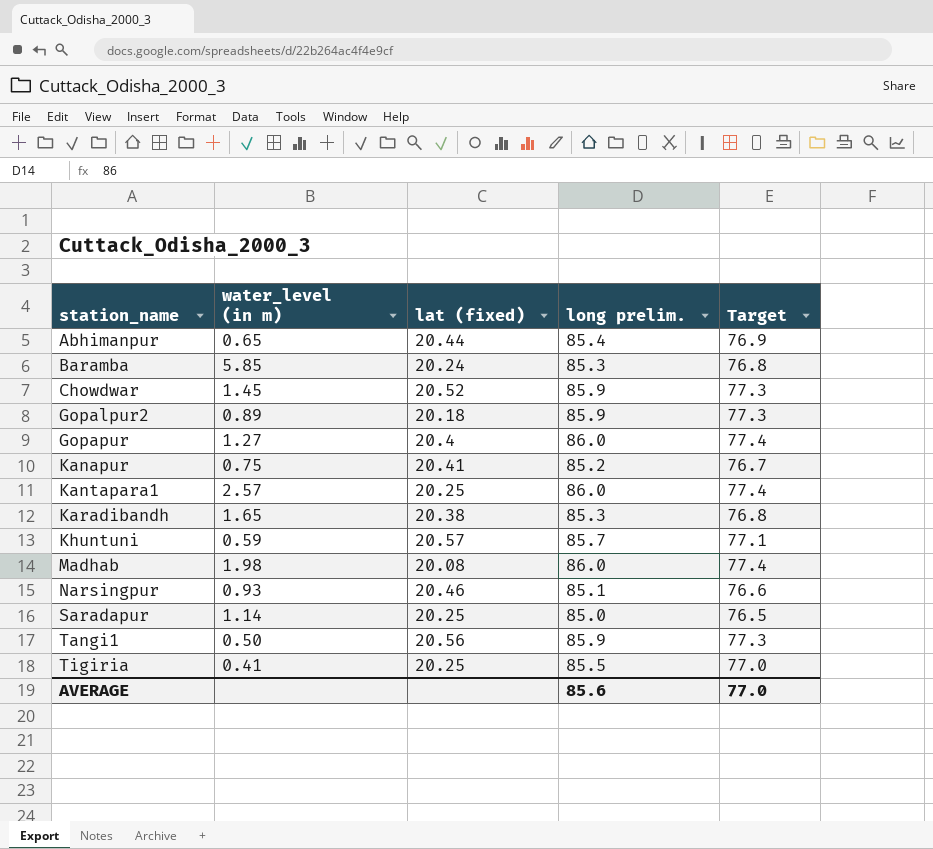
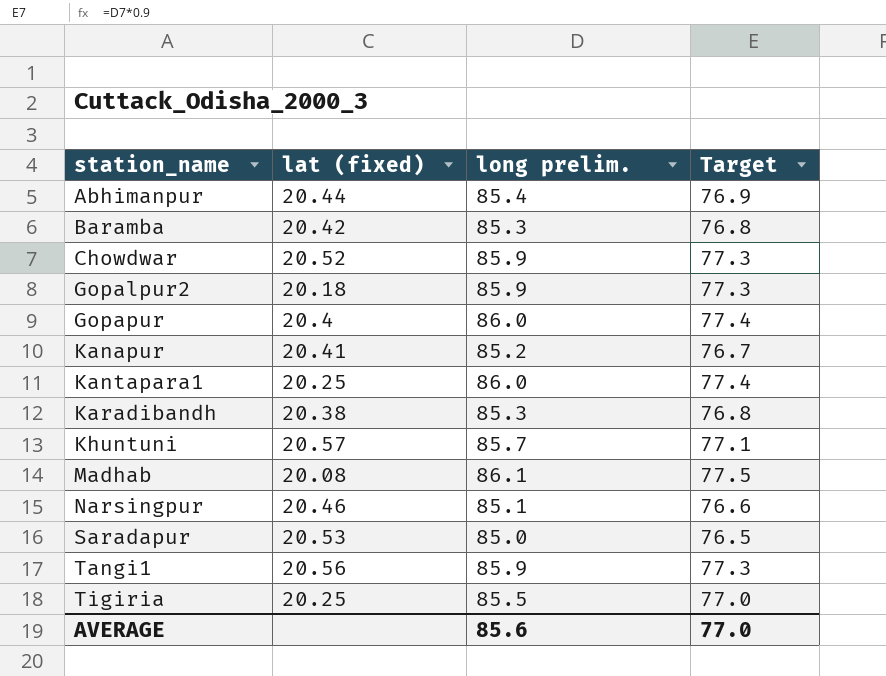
column water_level (in m) | position: 2 -> none
Baramba | lat (fixed): 20.24 -> 20.42
Madhab | long prelim.: 86.0 -> 86.1
Madhab | Target: 77.4 -> 77.5
Saradapur | lat (fixed): 20.25 -> 20.53

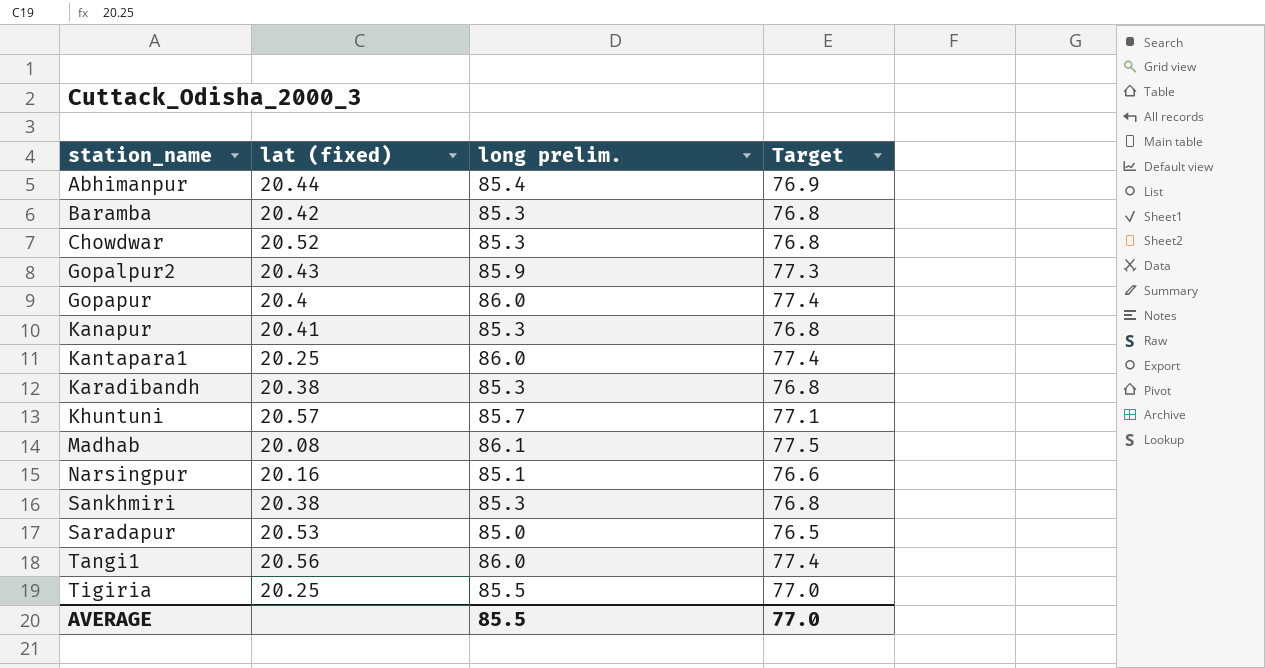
Chowdwar | long prelim.: 85.9 -> 85.3
Chowdwar | Target: 77.3 -> 76.8
Gopalpur2 | lat (fixed): 20.18 -> 20.43
Kanapur | long prelim.: 85.2 -> 85.3
Kanapur | Target: 76.7 -> 76.8
Narsingpur | lat (fixed): 20.46 -> 20.16
row Sankhmiri: none -> 20.38 | 85.3 | 76.8
Tangi1 | long prelim.: 85.9 -> 86.0
Tangi1 | Target: 77.3 -> 77.4
AVERAGE | long prelim.: 85.6 -> 85.5

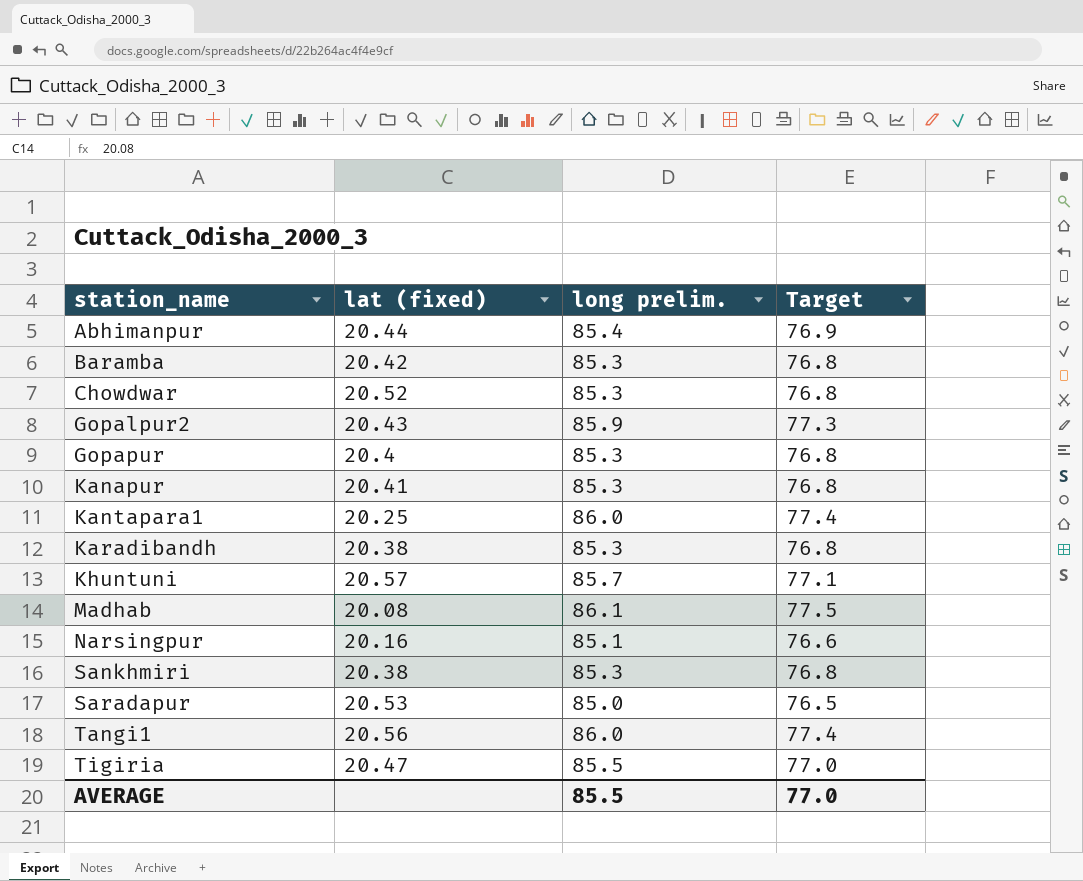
Gopapur | long prelim.: 86.0 -> 85.3
Gopapur | Target: 77.4 -> 76.8
Tigiria | lat (fixed): 20.25 -> 20.47

